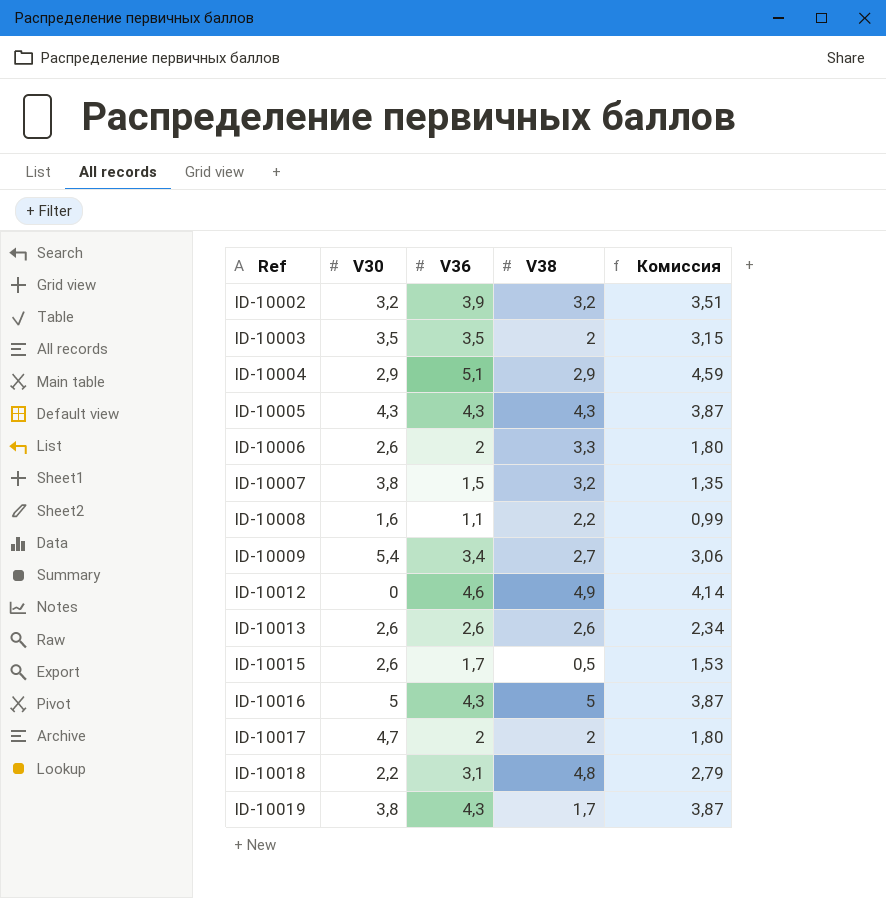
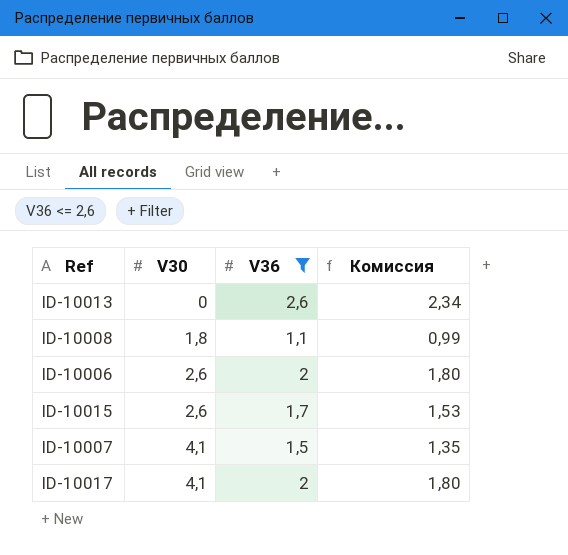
filter: none -> V36 <= 2,6
row order: Ref ascending -> V30 ascending
column V38 | position: 4 -> none
ID-10013 | V30: 2,6 -> 0
ID-10008 | V30: 1,6 -> 1,8
ID-10007 | V30: 3,8 -> 4,1
ID-10017 | V30: 4,7 -> 4,1

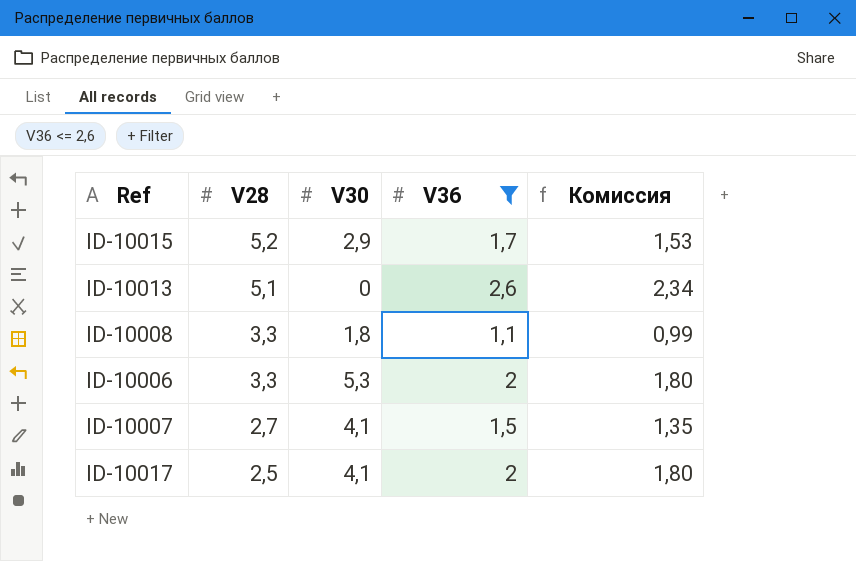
row order: V30 ascending -> V28 descending
column V28 | position: none -> 2
ID-10015 | V30: 2,6 -> 2,9
ID-10006 | V30: 2,6 -> 5,3

